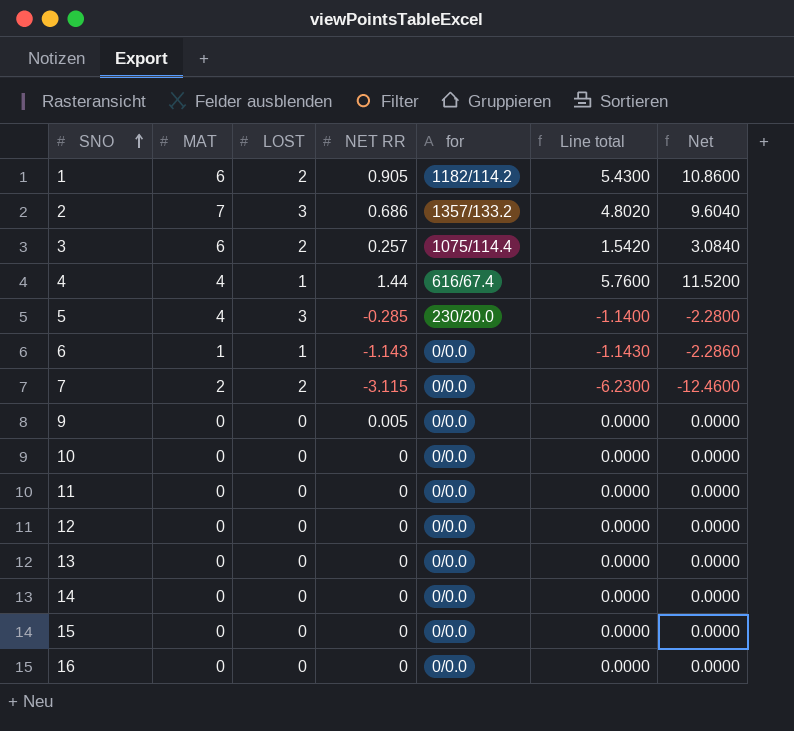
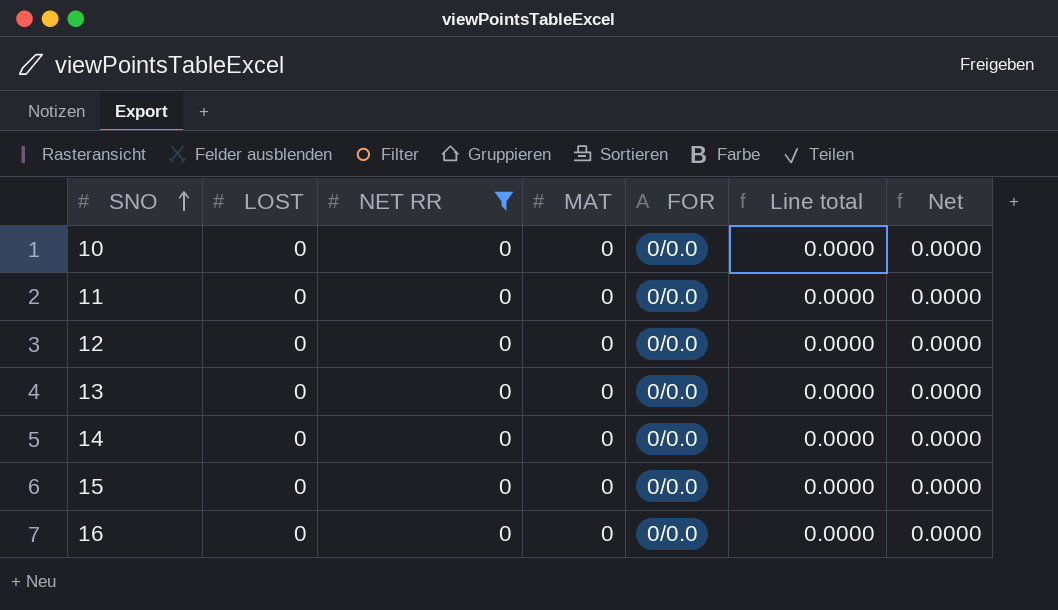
filter: none -> NET RR = 0
column MAT | position: 2 -> 4
column name: for -> FOR

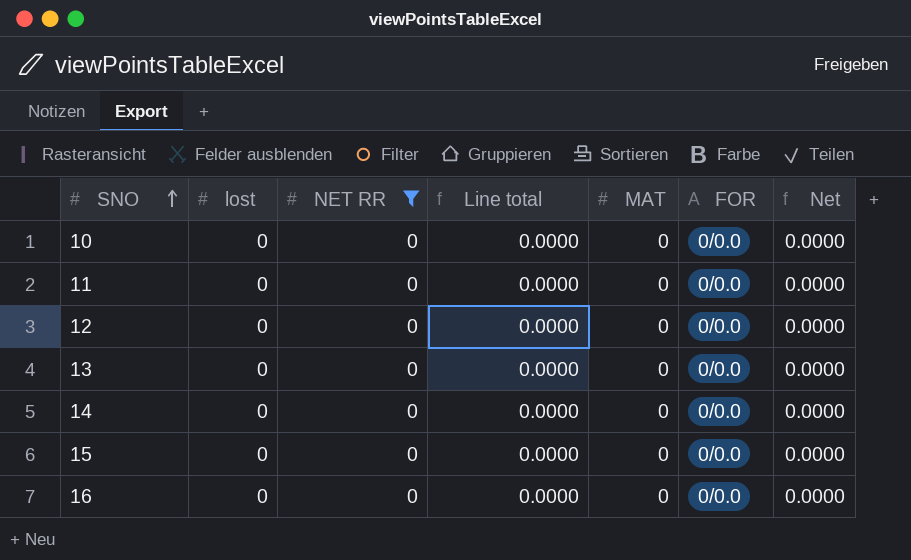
column name: LOST -> lost
column Line total | position: 6 -> 4

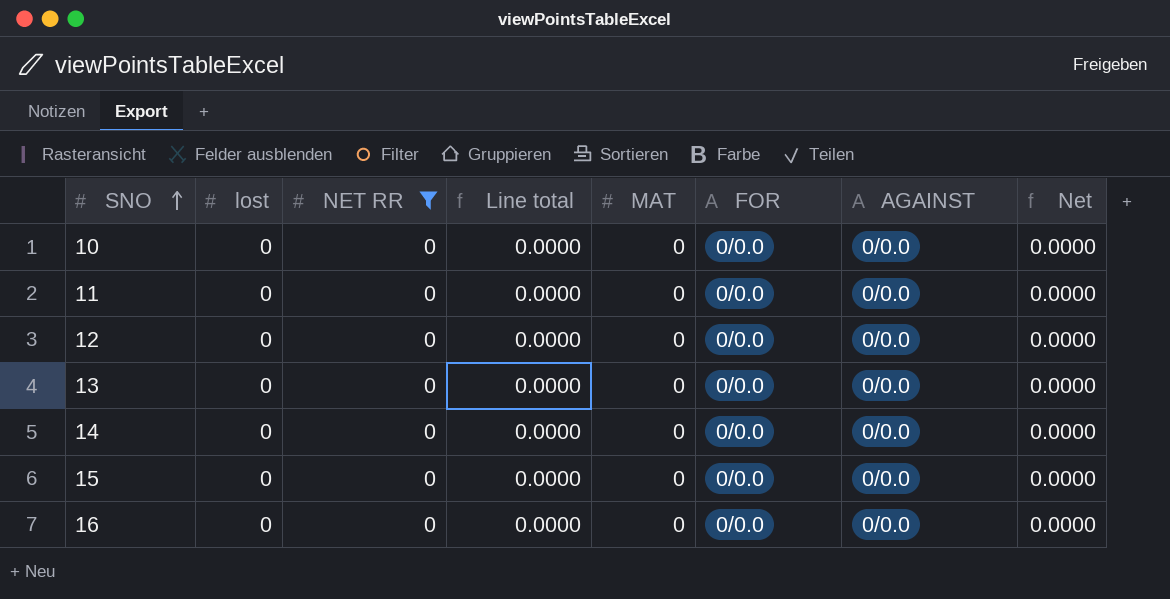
column AGAINST | position: none -> 7

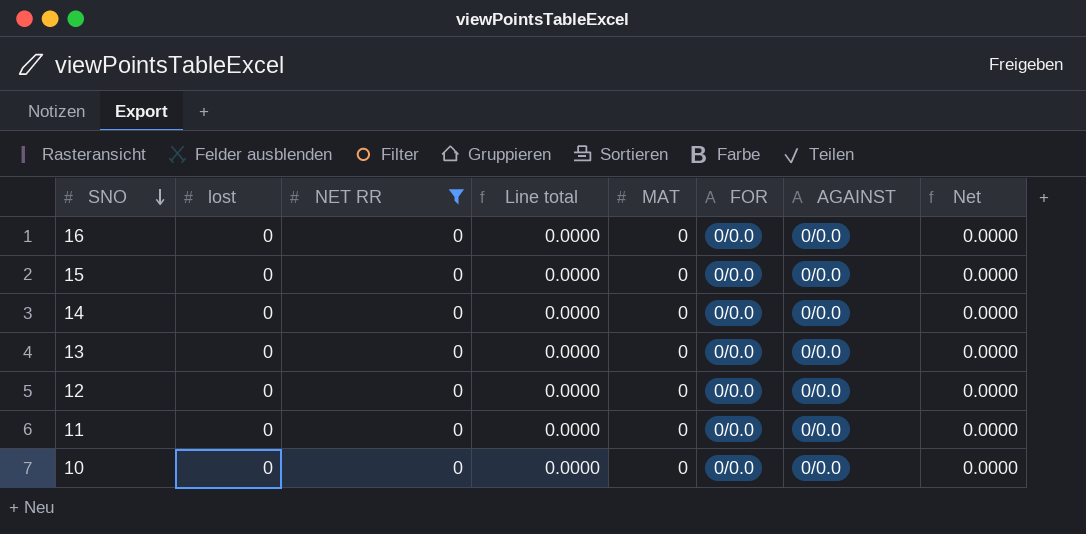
row order: SNO ascending -> SNO descending

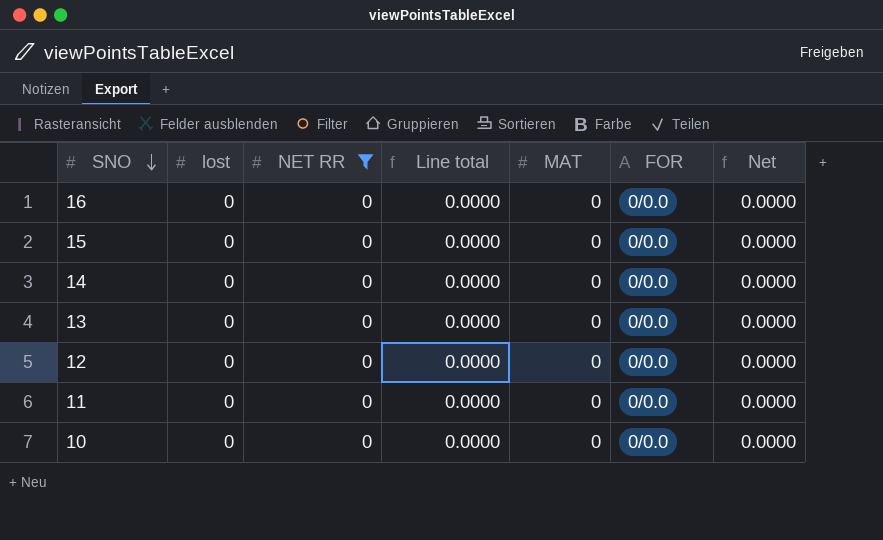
column AGAINST | position: 7 -> none

